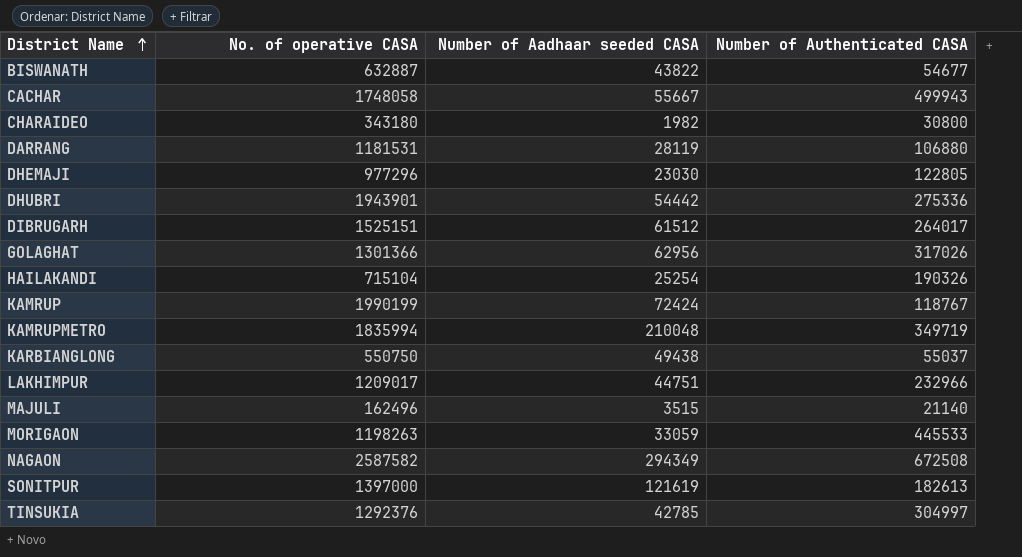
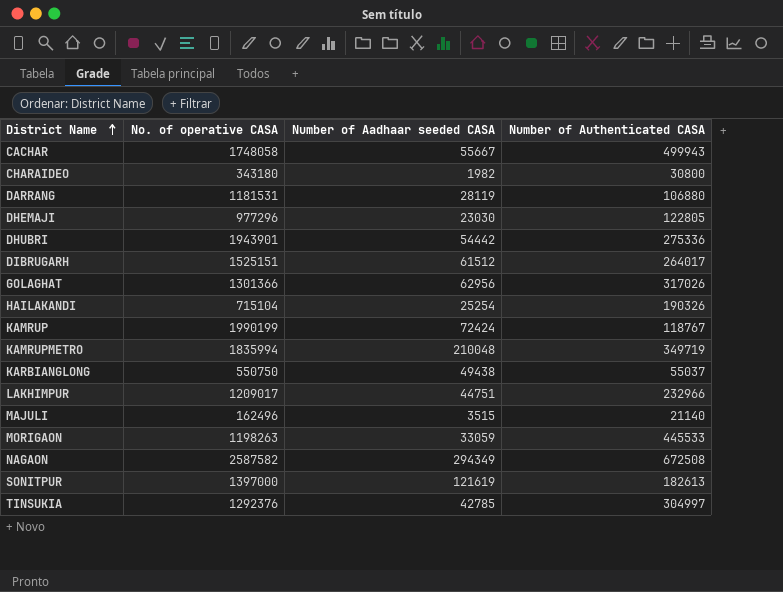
row BISWANATH: 632887 | 43822 | 54677 -> none

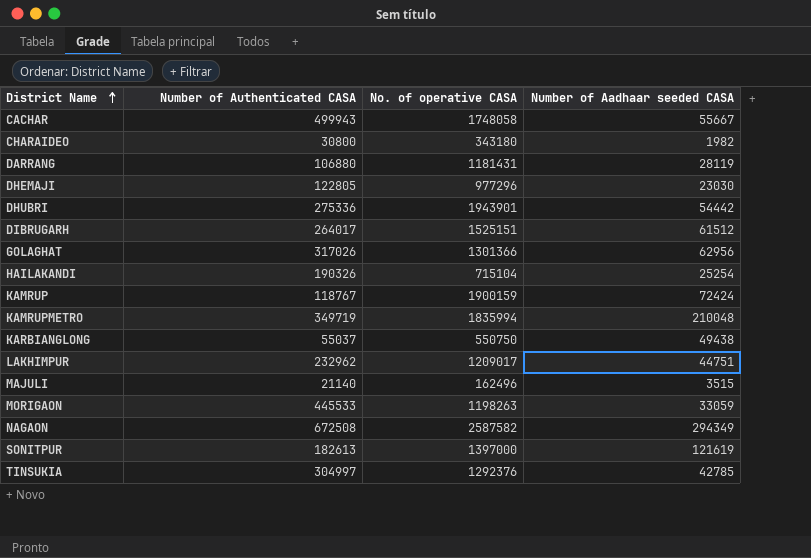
column Number of Authenticated CASA | position: 4 -> 2
DARRANG | No. of operative CASA: 1181531 -> 1181431
KAMRUP | No. of operative CASA: 1990199 -> 1900159
LAKHIMPUR | Number of Authenticated CASA: 232966 -> 232962

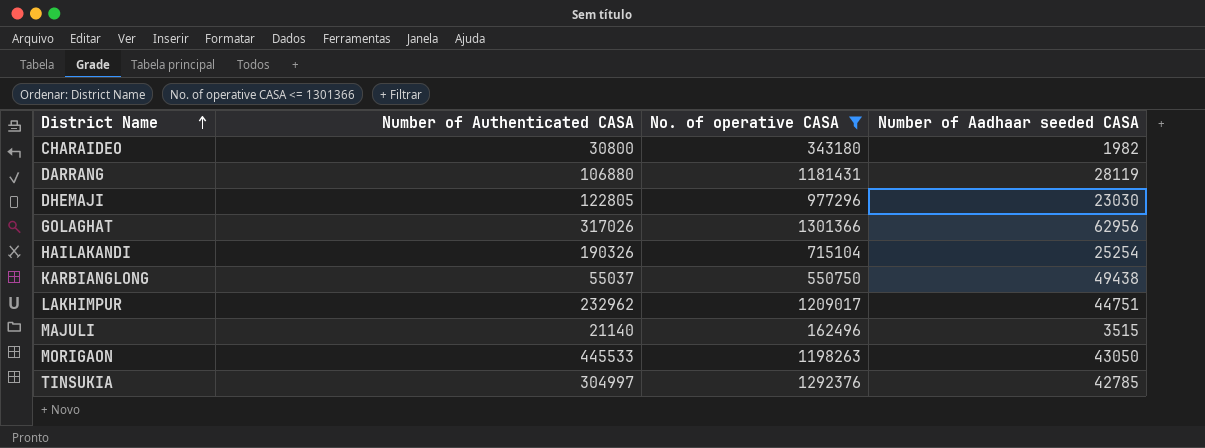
filter: none -> No. of operative CASA <= 1301366
MORIGAON | Number of Aadhaar seeded CASA: 33059 -> 43050

